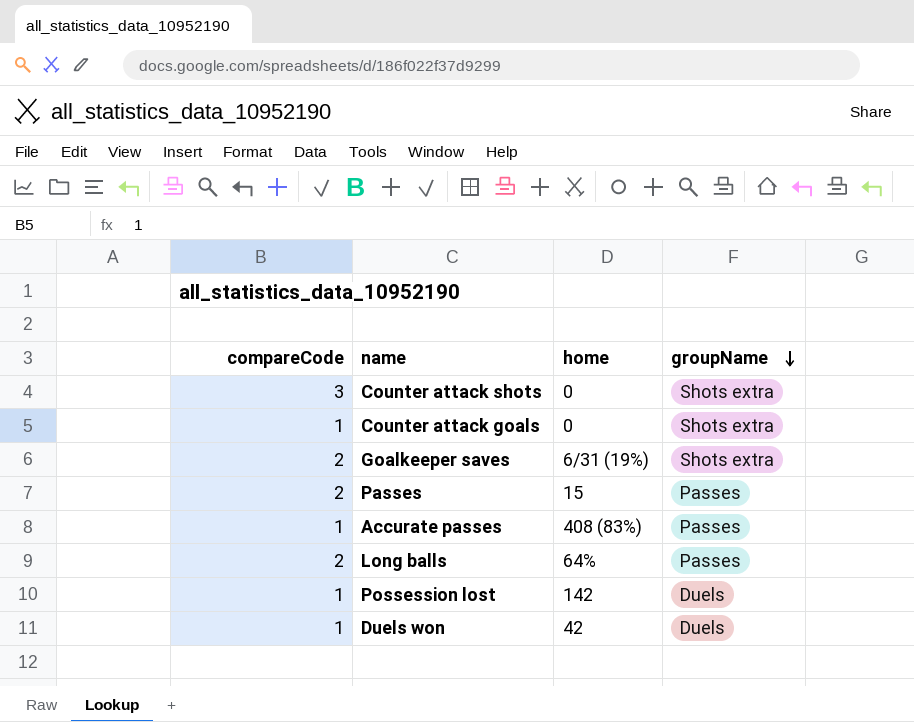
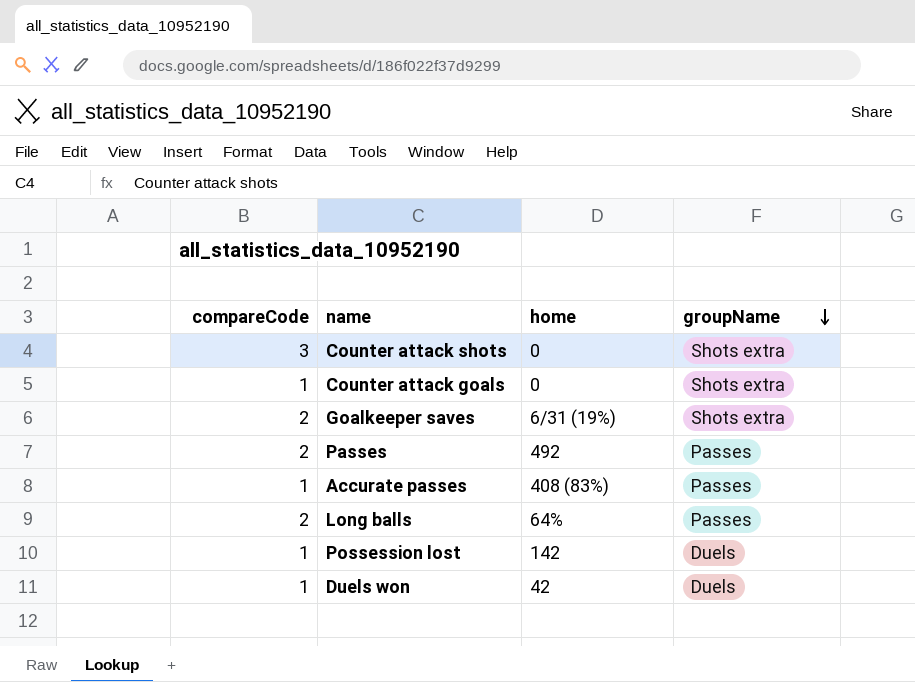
Passes | home: 15 -> 492

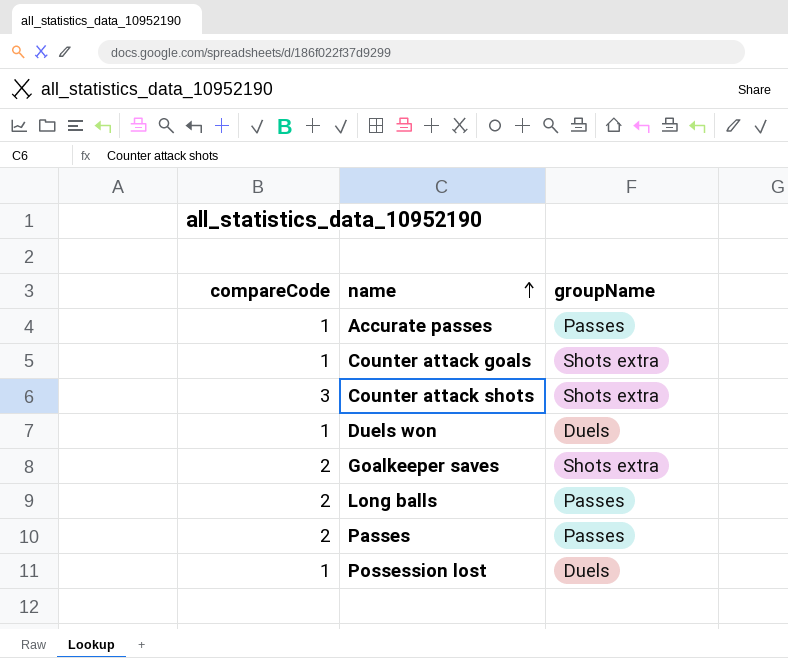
row order: groupName descending -> name ascending
column home | position: 3 -> none

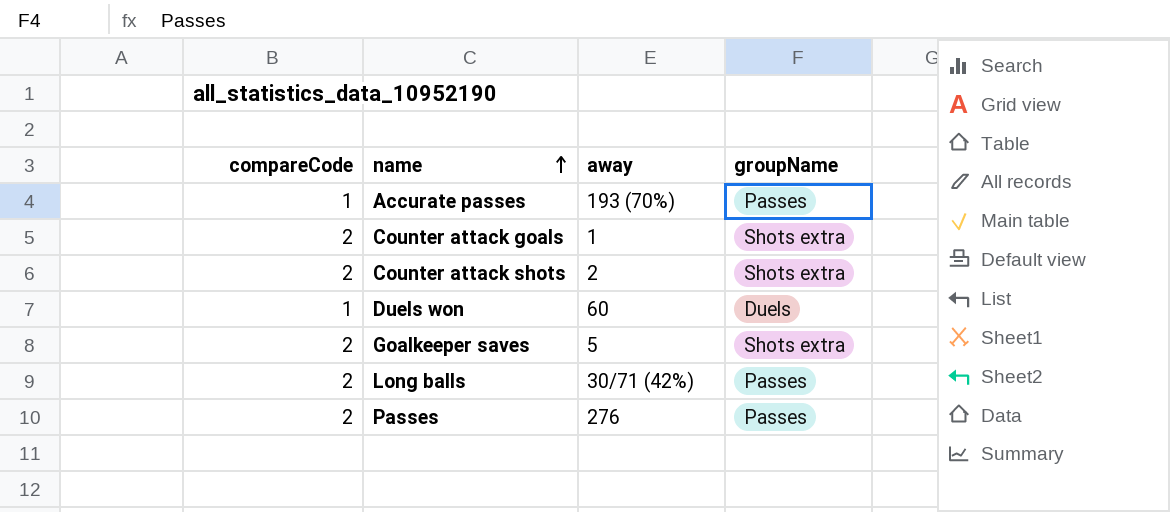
column away | position: none -> 3
row Possession lost: 1 | Duels -> none
Counter attack goals | compareCode: 1 -> 2
Counter attack shots | compareCode: 3 -> 2

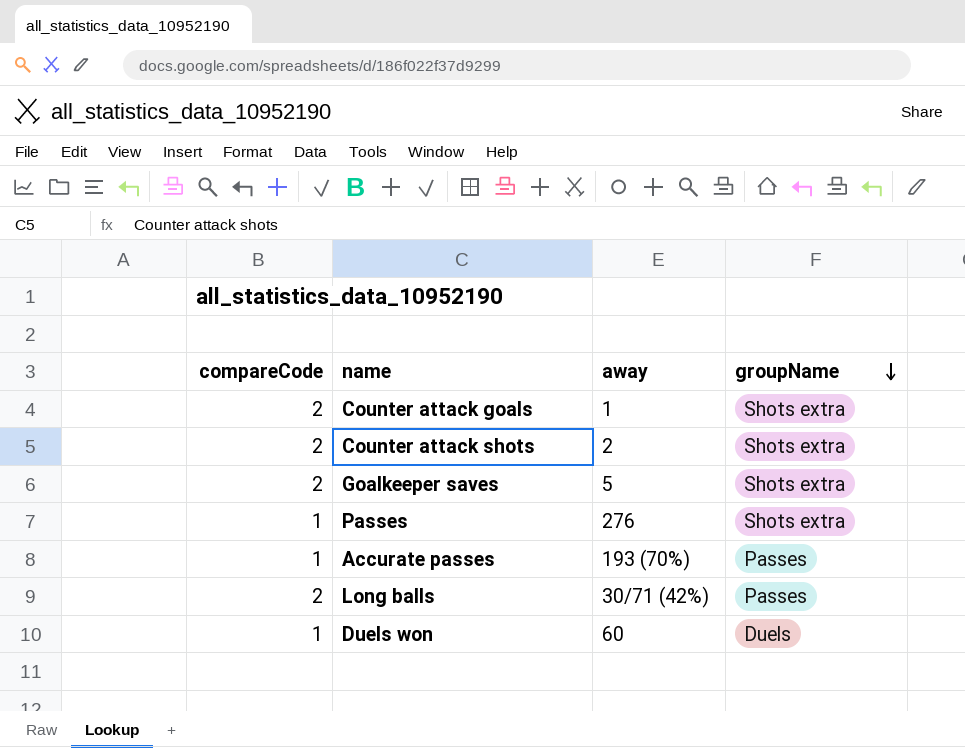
row order: name ascending -> groupName descending
Passes | compareCode: 2 -> 1
Passes | groupName: Passes -> Shots extra

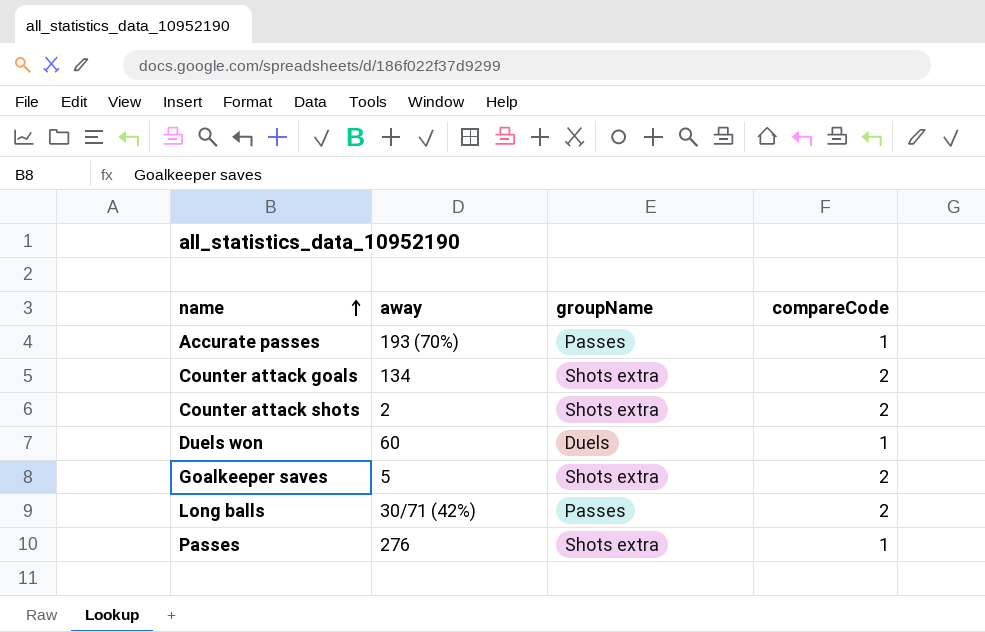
row order: groupName descending -> name ascending
column compareCode | position: 1 -> 4
Counter attack goals | away: 1 -> 134

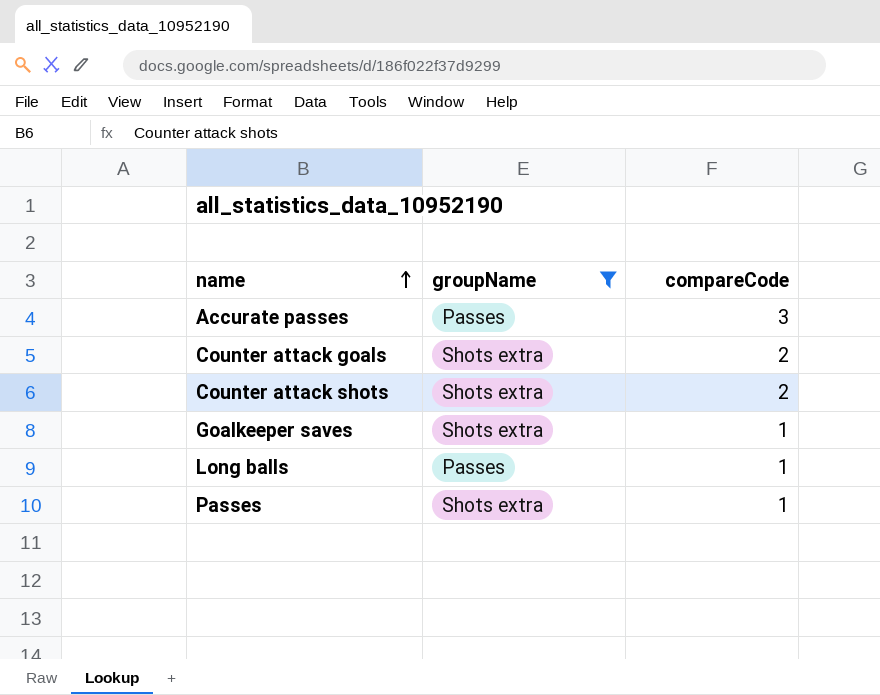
filter: none -> groupName != Duels
column away | position: 2 -> none
Accurate passes | compareCode: 1 -> 3
Goalkeeper saves | compareCode: 2 -> 1
Long balls | compareCode: 2 -> 1

